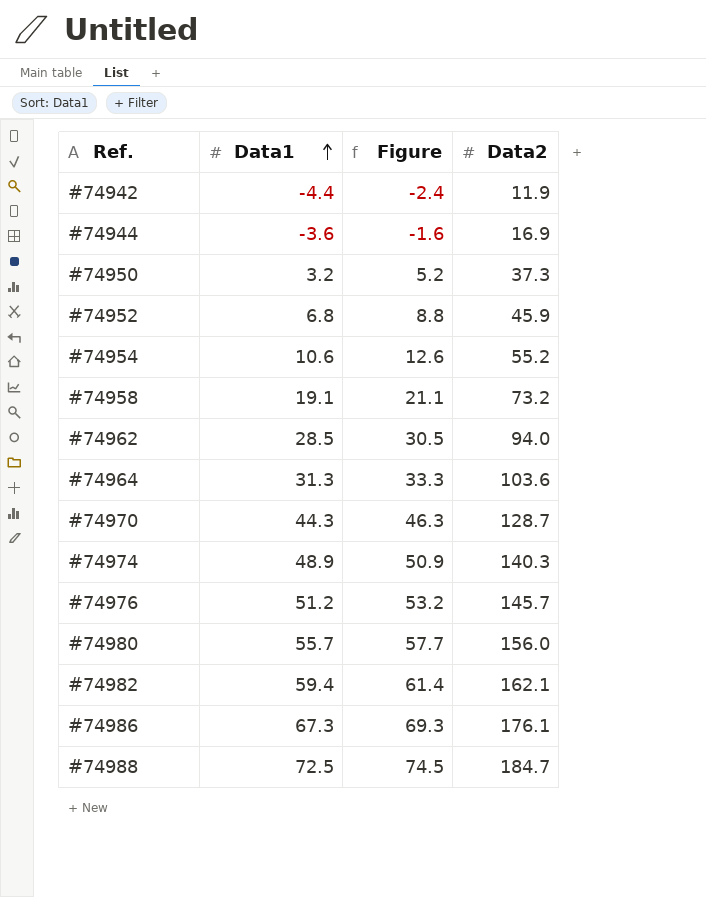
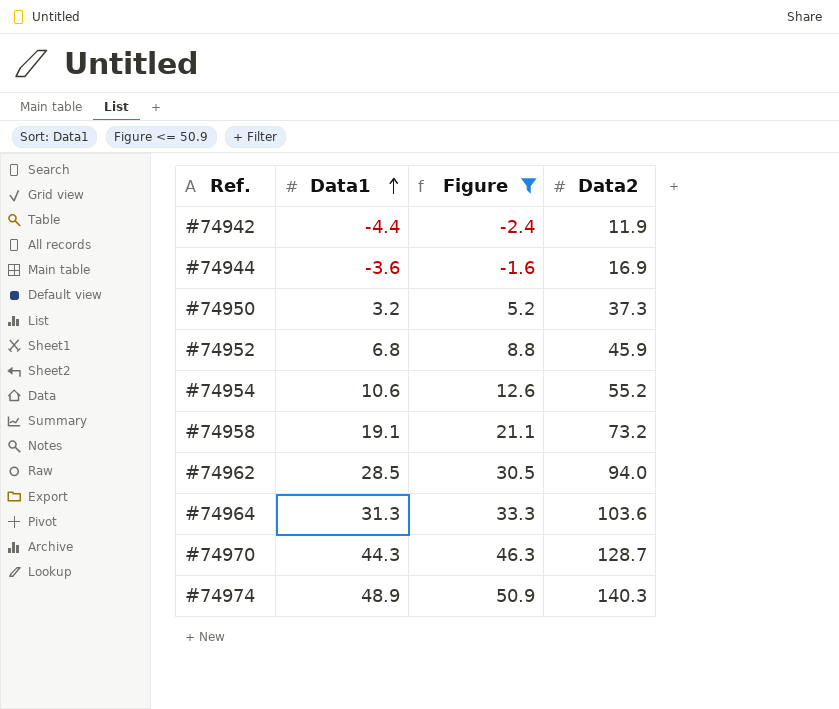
filter: none -> Figure <= 50.9

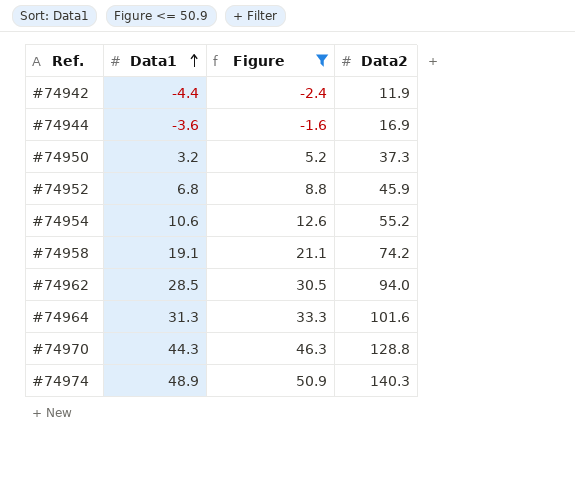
#74958 | Data2: 73.2 -> 74.2
#74964 | Data2: 103.6 -> 101.6
#74970 | Data2: 128.7 -> 128.8

